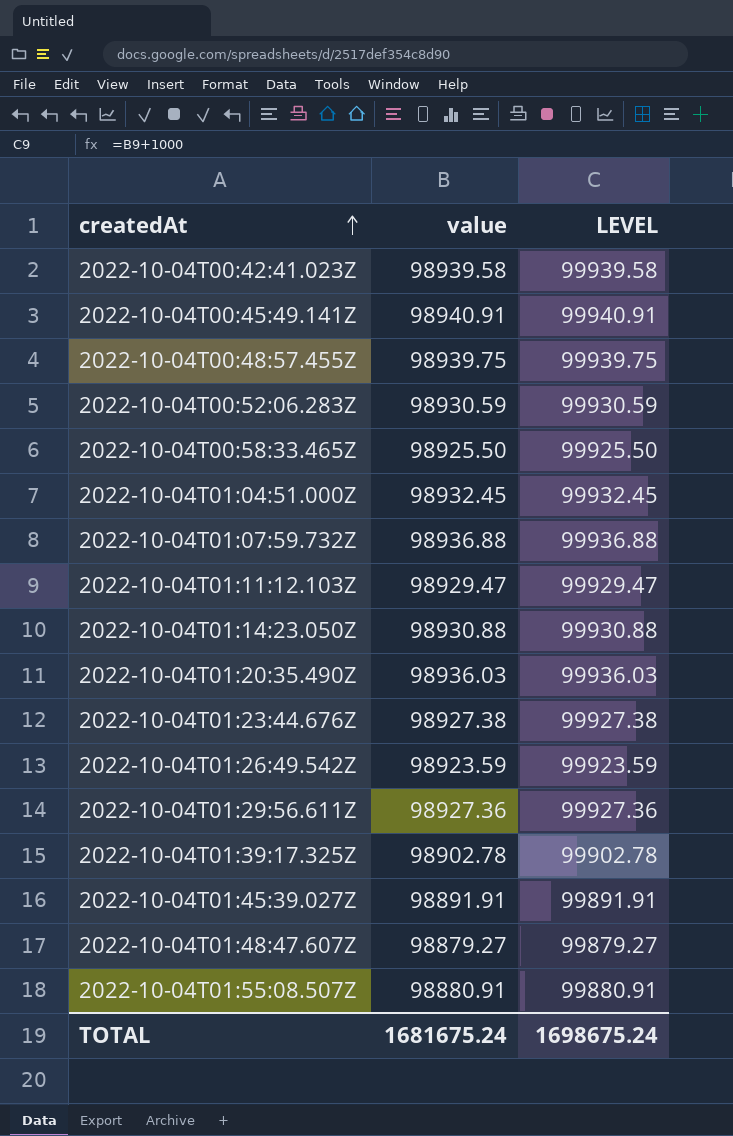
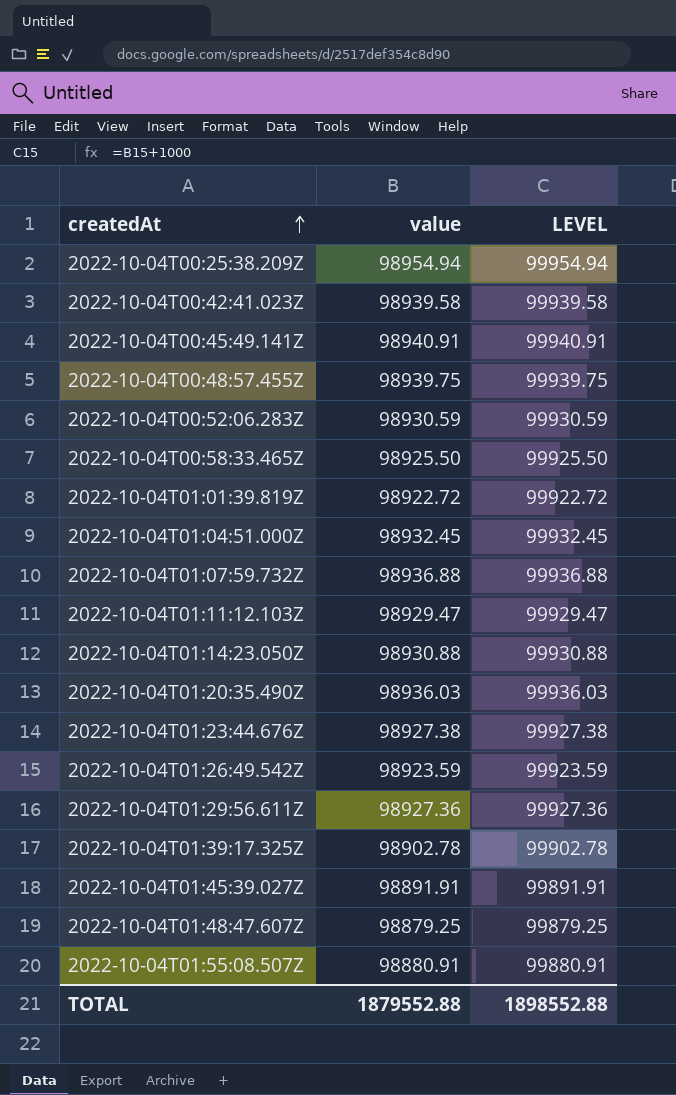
row 2022-10-04T00:25:38.209Z: none -> 98954.94 | 99954.94
row 2022-10-04T01:01:39.819Z: none -> 98922.72 | 99922.72
2022-10-04T01:48:47.607Z | value: 98879.27 -> 98879.25
2022-10-04T01:48:47.607Z | LEVEL: 99879.27 -> 99879.25
TOTAL | value: 1681675.24 -> 1879552.88
TOTAL | LEVEL: 1698675.24 -> 1898552.88

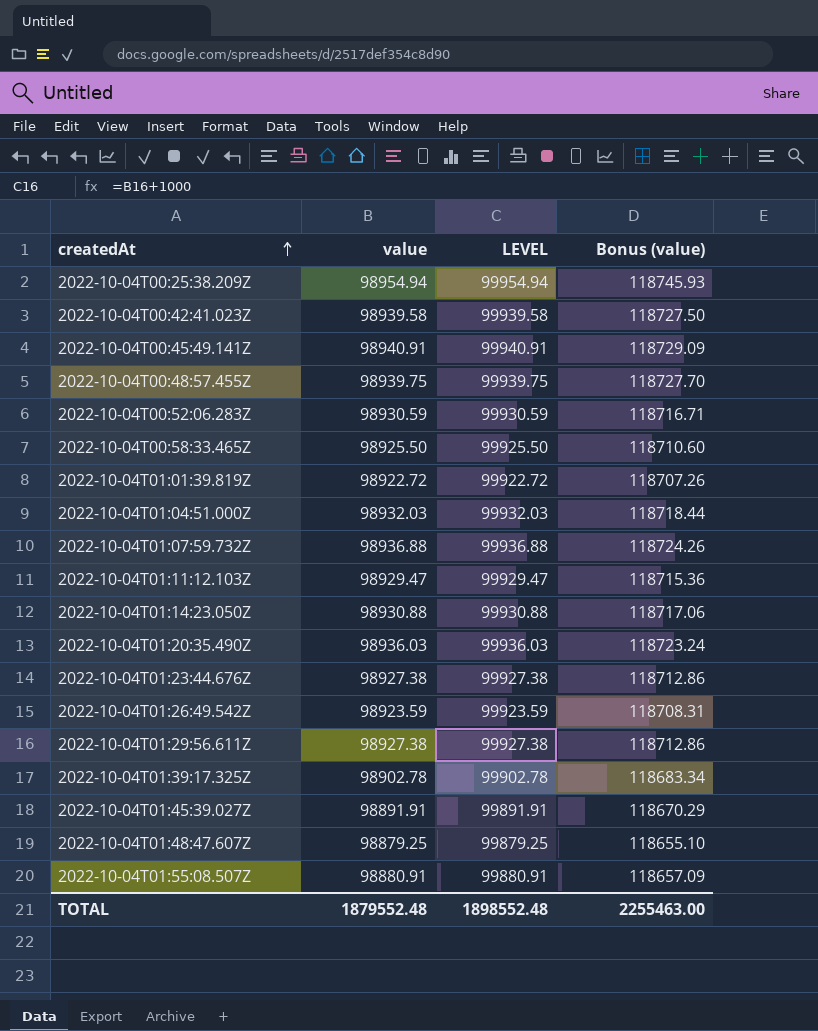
column Bonus (value) | formula: none -> [value] * 1.2
2022-10-04T01:04:51.000Z | value: 98932.45 -> 98932.03
2022-10-04T01:04:51.000Z | LEVEL: 99932.45 -> 99932.03
2022-10-04T01:29:56.611Z | value: 98927.36 -> 98927.38
2022-10-04T01:29:56.611Z | LEVEL: 99927.36 -> 99927.38
TOTAL | value: 1879552.88 -> 1879552.48
TOTAL | LEVEL: 1898552.88 -> 1898552.48

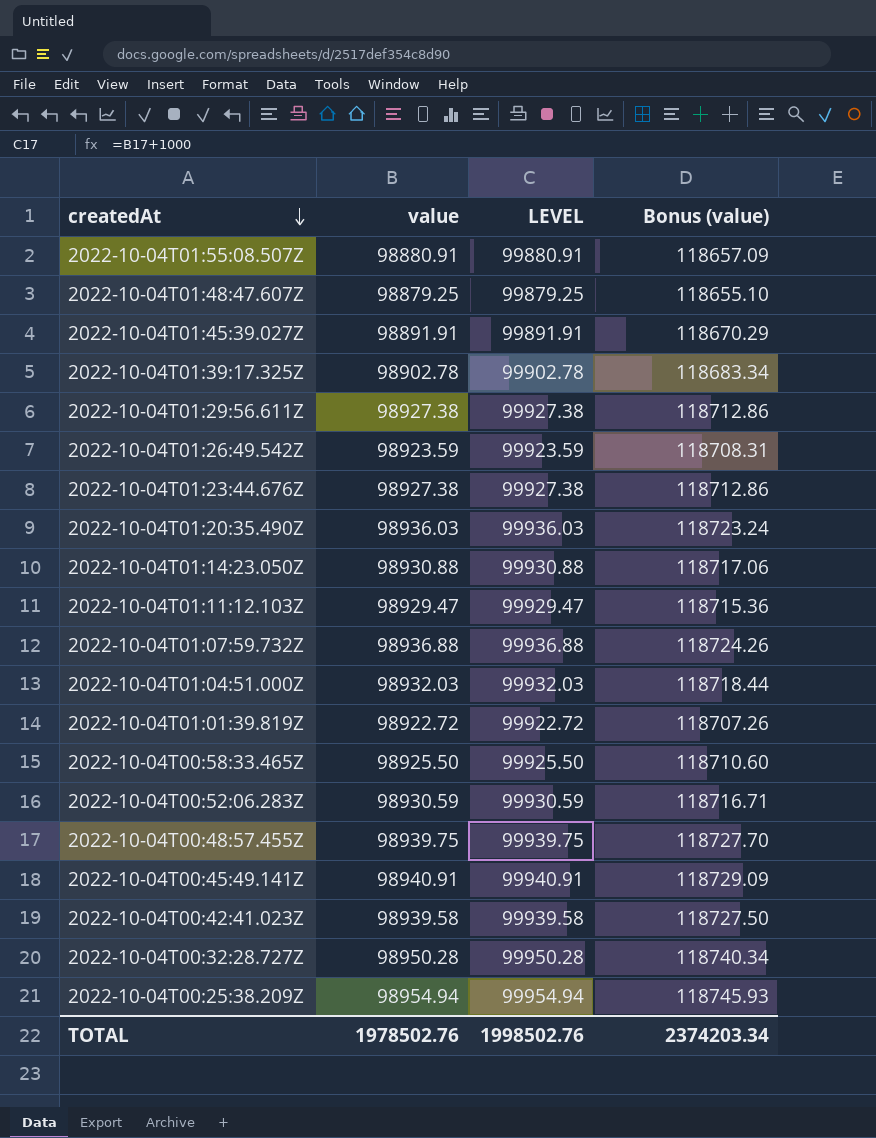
row order: createdAt ascending -> createdAt descending
row 2022-10-04T00:32:28.727Z: none -> 98950.28 | 99950.28 | 118740.34
TOTAL | value: 1879552.48 -> 1978502.76
TOTAL | LEVEL: 1898552.48 -> 1998502.76
TOTAL | Bonus (value): 2255463.00 -> 2374203.34

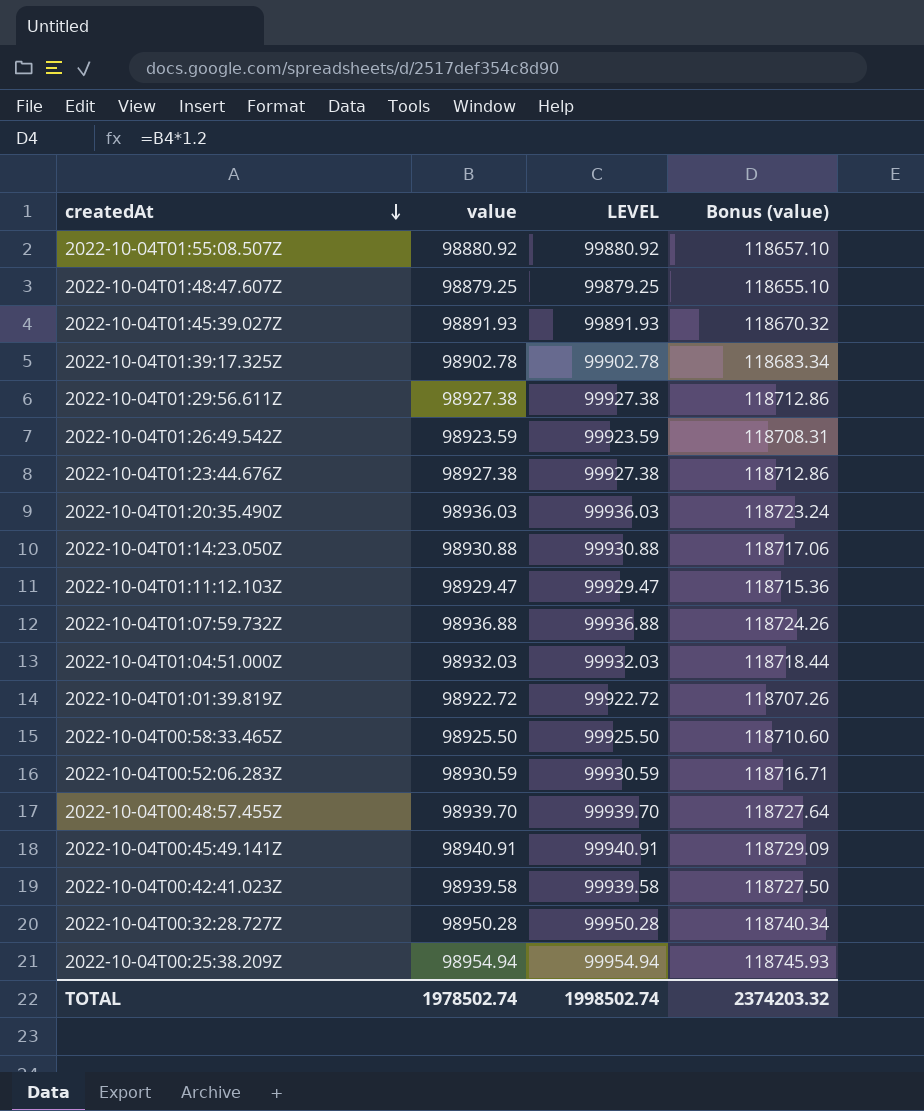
2022-10-04T01:55:08.507Z | value: 98880.91 -> 98880.92
2022-10-04T01:55:08.507Z | LEVEL: 99880.91 -> 99880.92
2022-10-04T01:55:08.507Z | Bonus (value): 118657.09 -> 118657.10
2022-10-04T01:45:39.027Z | value: 98891.91 -> 98891.93
2022-10-04T01:45:39.027Z | LEVEL: 99891.91 -> 99891.93
2022-10-04T01:45:39.027Z | Bonus (value): 118670.29 -> 118670.32
2022-10-04T00:48:57.455Z | value: 98939.75 -> 98939.70
2022-10-04T00:48:57.455Z | LEVEL: 99939.75 -> 99939.70
2022-10-04T00:48:57.455Z | Bonus (value): 118727.70 -> 118727.64
TOTAL | value: 1978502.76 -> 1978502.74
TOTAL | LEVEL: 1998502.76 -> 1998502.74
TOTAL | Bonus (value): 2374203.34 -> 2374203.32

